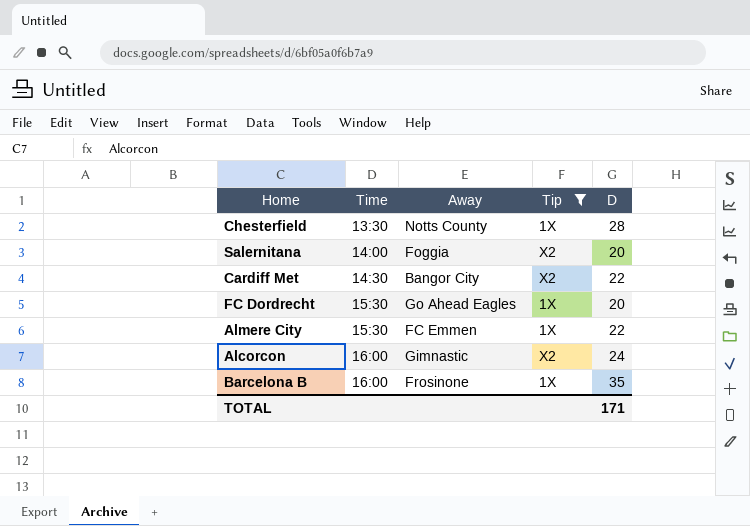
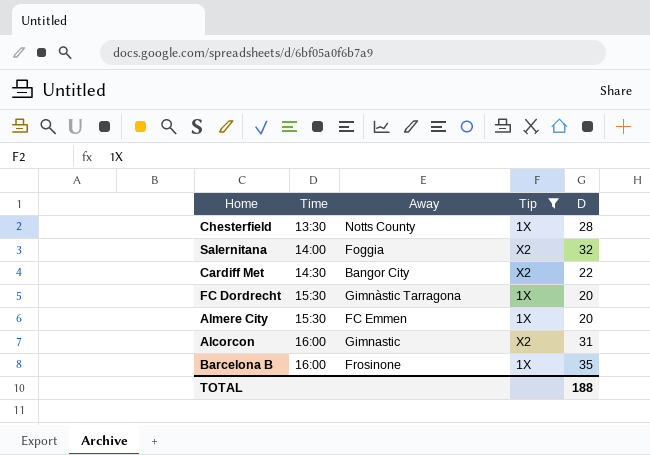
Salernitana | D: 20 -> 32
FC Dordrecht | Away: Go Ahead Eagles -> Gimnàstic Tarragona
Almere City | D: 22 -> 20
Alcorcon | D: 24 -> 31
TOTAL | D: 171 -> 188

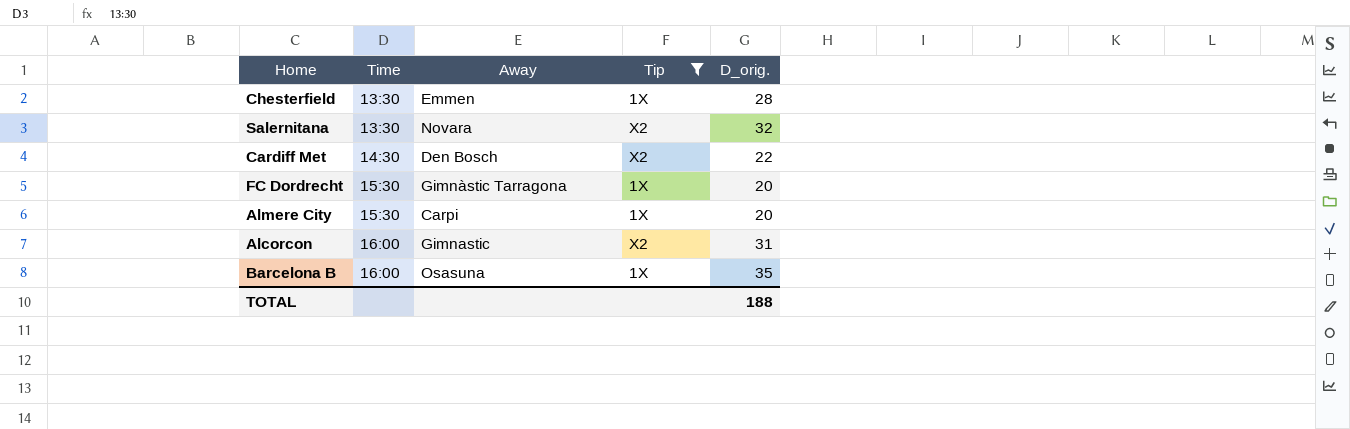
column name: D -> D_orig.
Chesterfield | Away: Notts County -> Emmen
Salernitana | Time: 14:00 -> 13:30
Salernitana | Away: Foggia -> Novara
Cardiff Met | Away: Bangor City -> Den Bosch
Almere City | Away: FC Emmen -> Carpi
Barcelona B | Away: Frosinone -> Osasuna

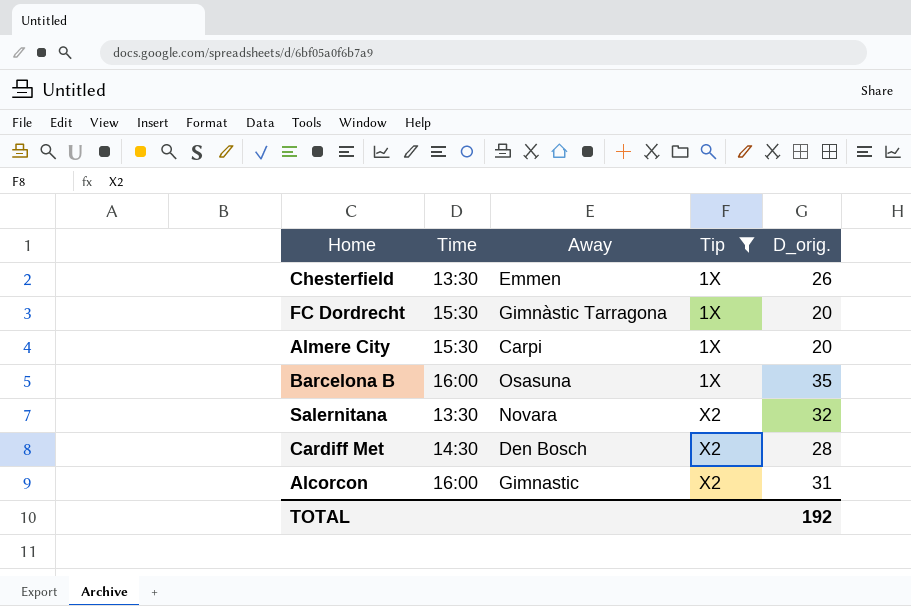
row order: Time ascending -> Tip ascending
Chesterfield | D_orig.: 28 -> 26
Cardiff Met | D_orig.: 22 -> 28
TOTAL | D_orig.: 188 -> 192

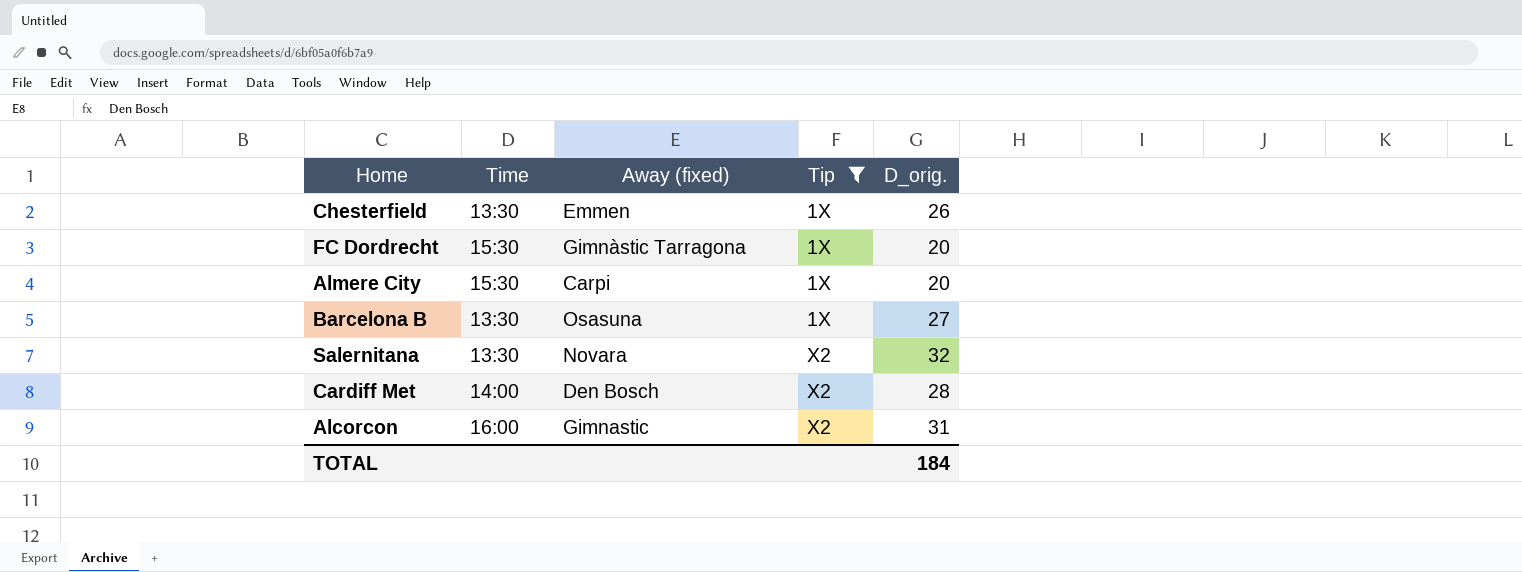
column name: Away -> Away (fixed)
Barcelona B | Time: 16:00 -> 13:30
Barcelona B | D_orig.: 35 -> 27
Cardiff Met | Time: 14:30 -> 14:00
TOTAL | D_orig.: 192 -> 184

